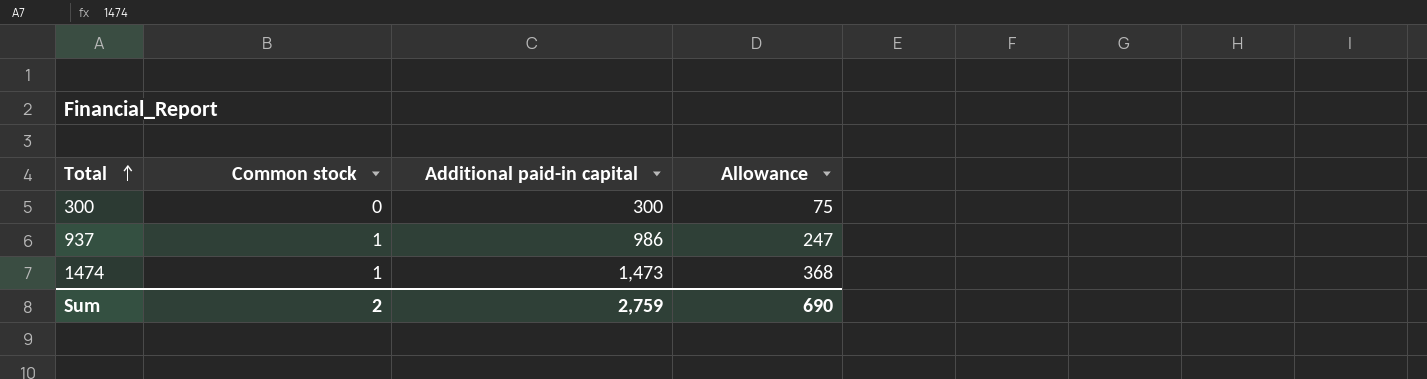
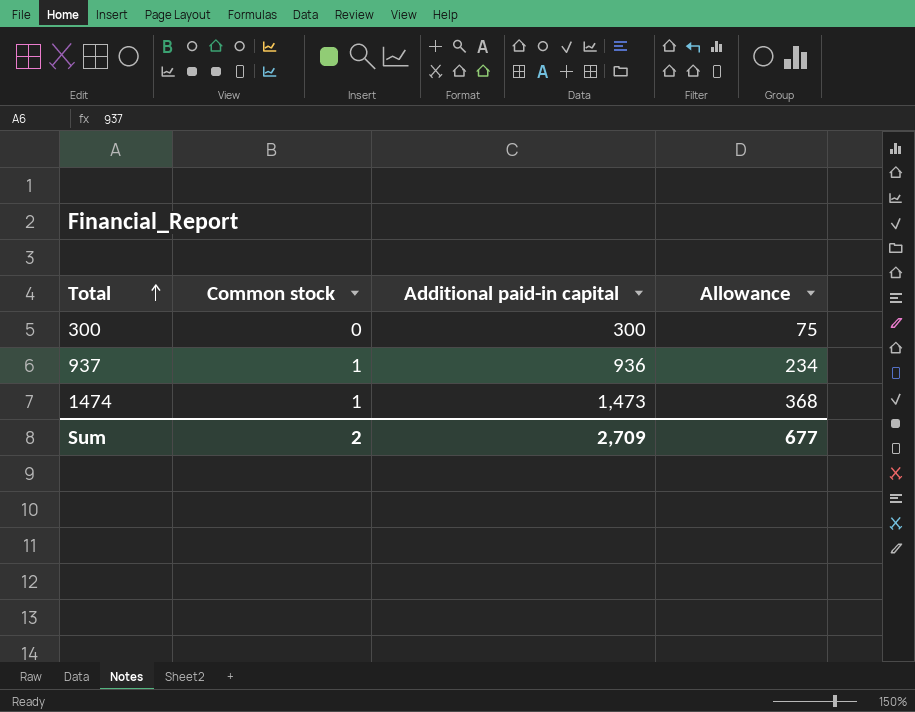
937 | Additional paid-in capital: 986 -> 936
937 | Allowance: 247 -> 234
Sum | Additional paid-in capital: 2,759 -> 2,709
Sum | Allowance: 690 -> 677

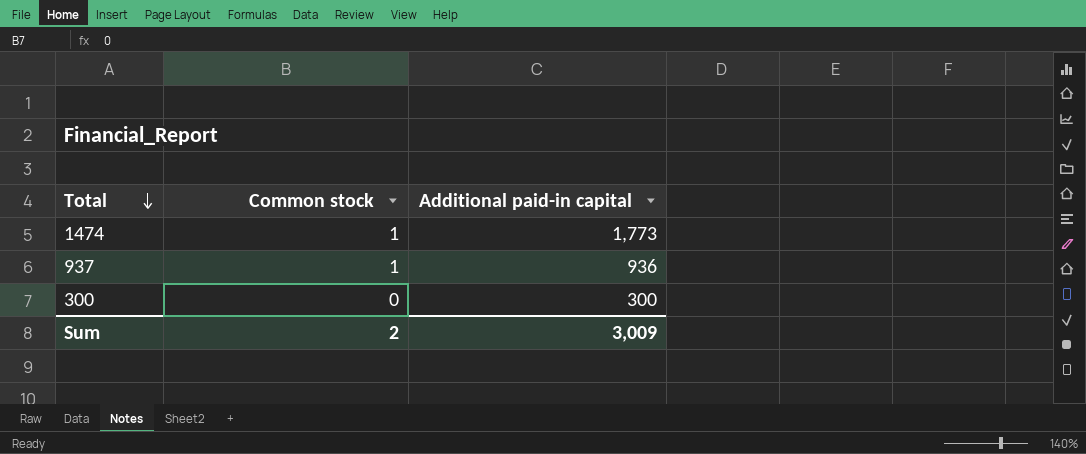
row order: Total ascending -> Total descending
column Allowance | formula: [Additional paid-in capital] * 0.25 -> none
1474 | Additional paid-in capital: 1,473 -> 1,773
Sum | Additional paid-in capital: 2,709 -> 3,009

